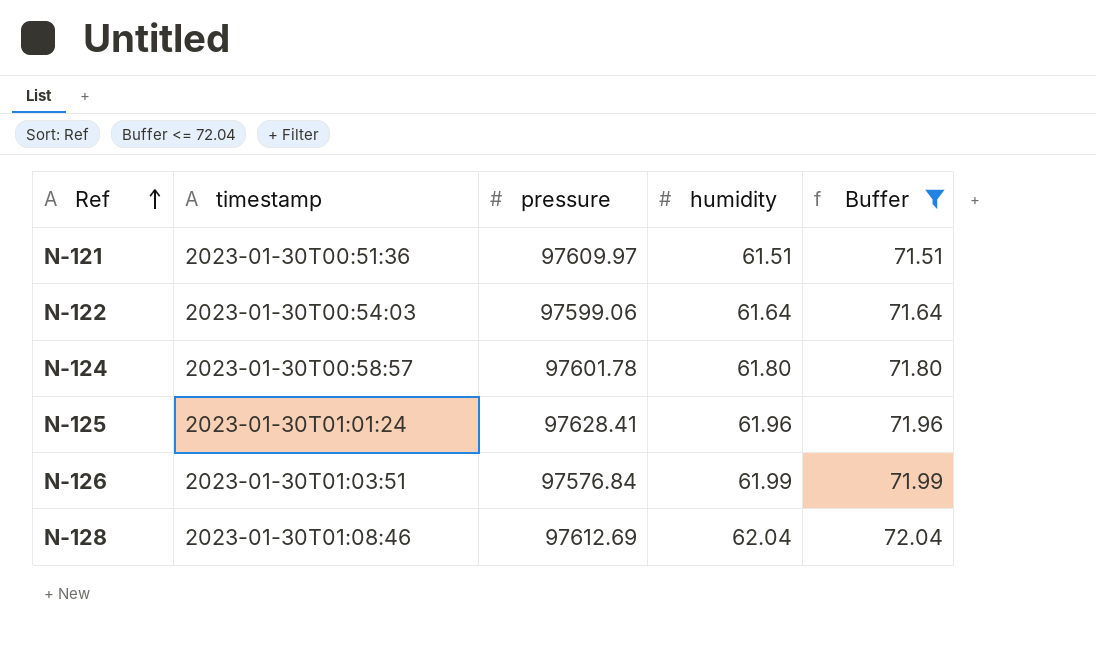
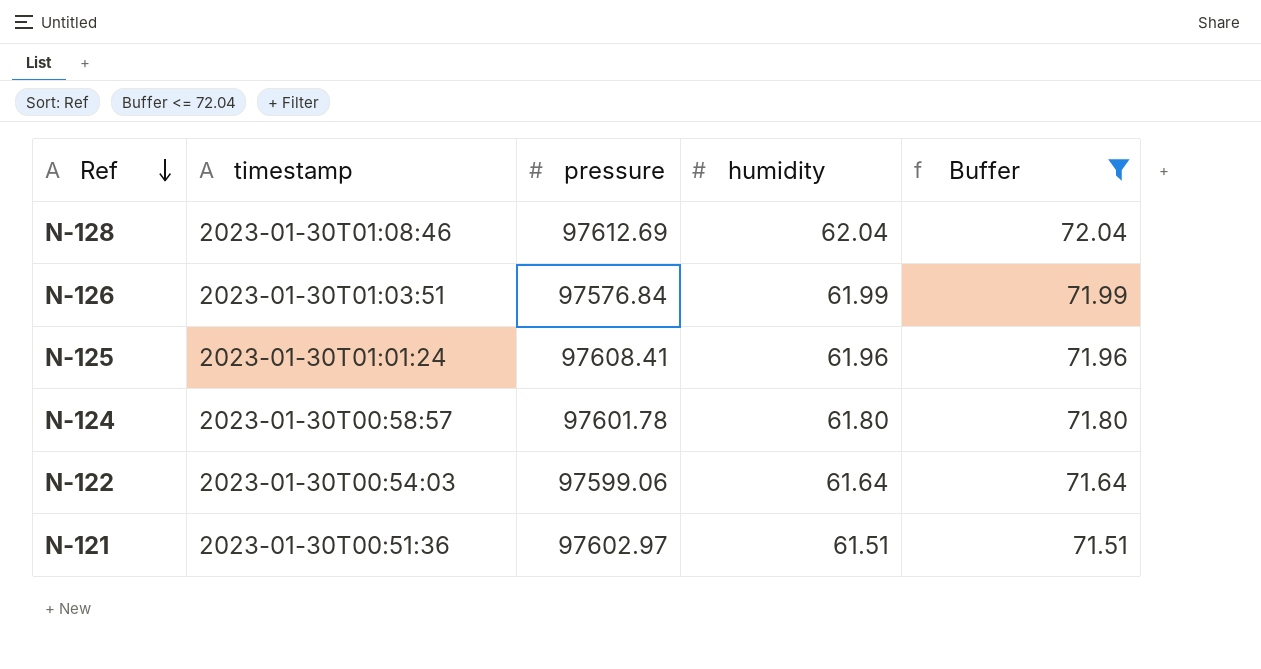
row order: Ref ascending -> Ref descending
N-125 | pressure: 97628.41 -> 97608.41
N-121 | pressure: 97609.97 -> 97602.97

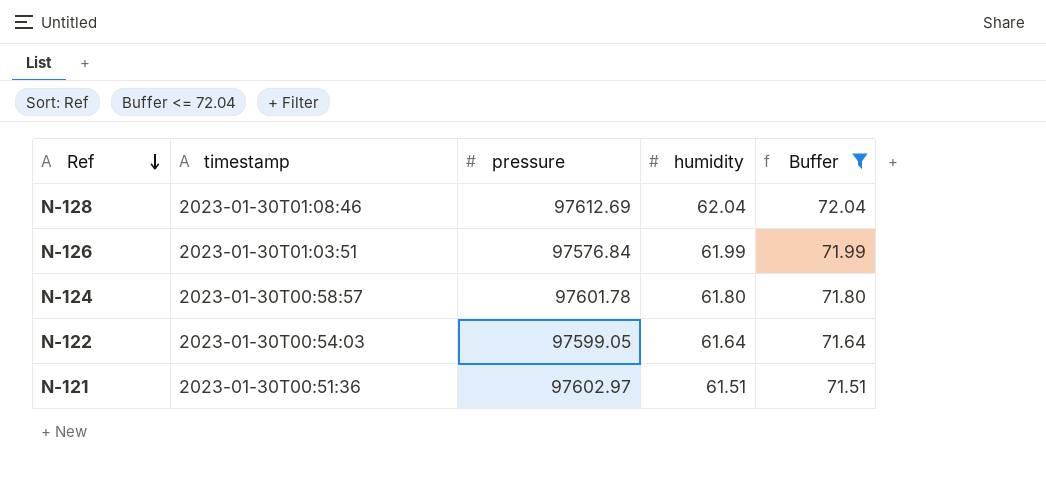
row N-125: 2023-01-30T01:01:24 | 97608.41 | 61.96 | 71.96 -> none
N-122 | pressure: 97599.06 -> 97599.05

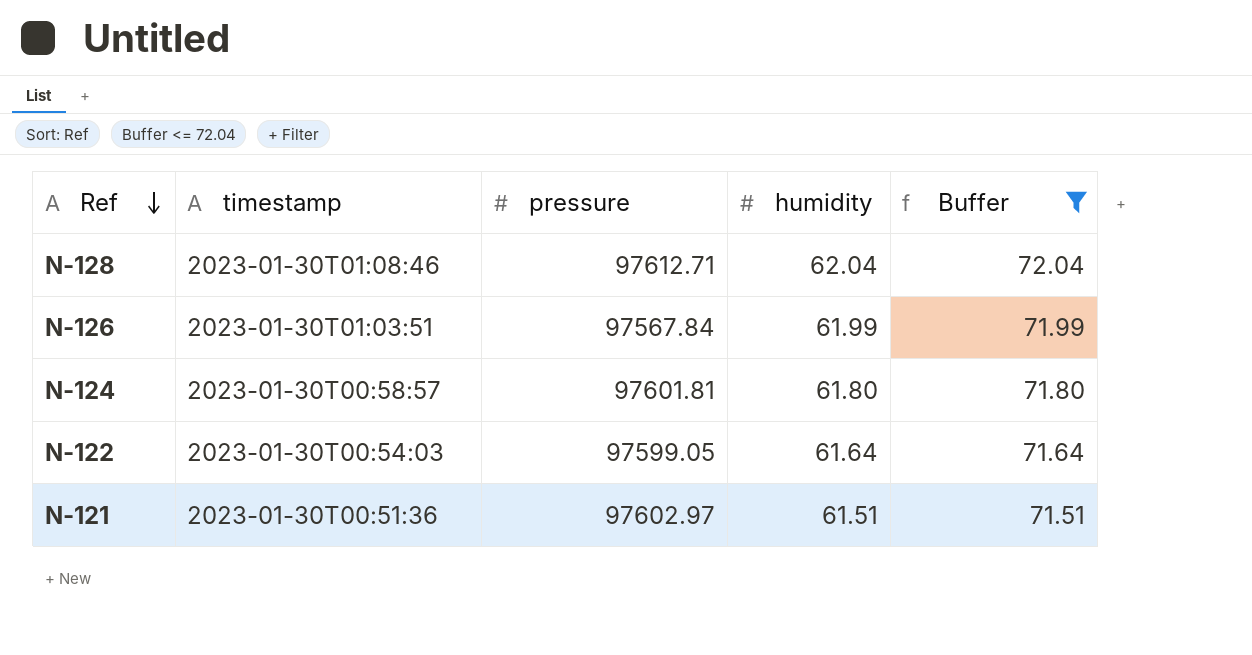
N-128 | pressure: 97612.69 -> 97612.71
N-126 | pressure: 97576.84 -> 97567.84
N-124 | pressure: 97601.78 -> 97601.81

